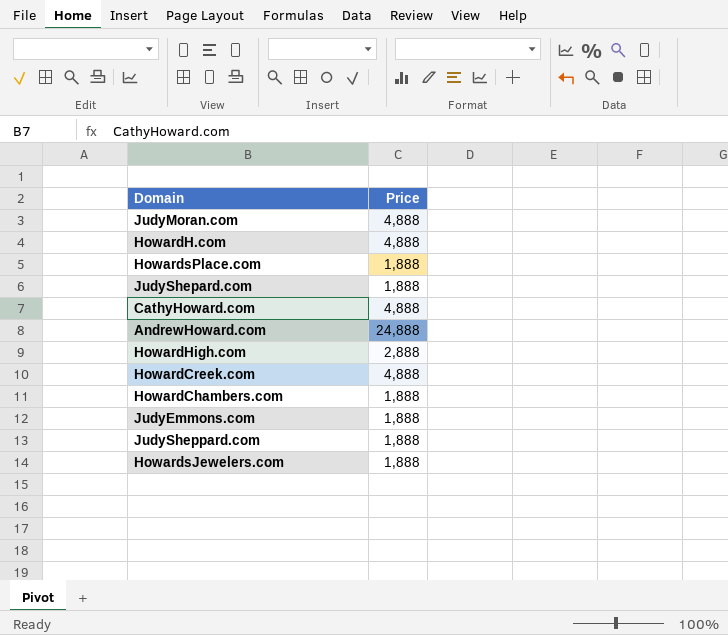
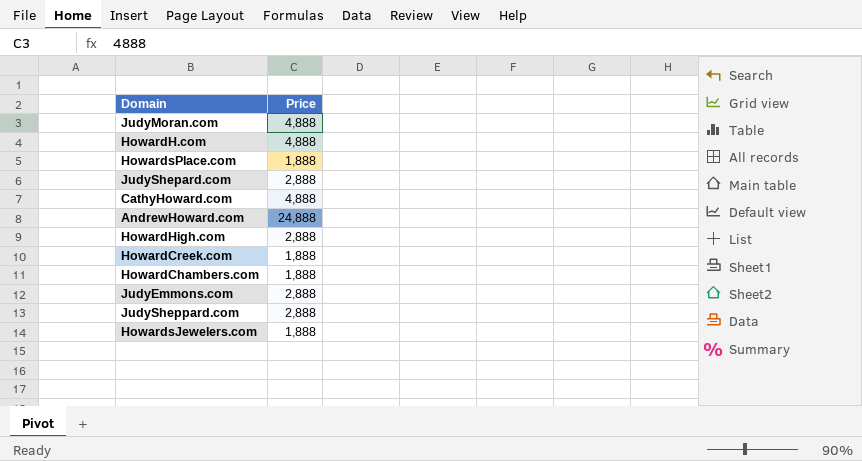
JudyShepard.com | Price: 1,888 -> 2,888
HowardCreek.com | Price: 4,888 -> 1,888
JudyEmmons.com | Price: 1,888 -> 2,888
JudySheppard.com | Price: 1,888 -> 2,888

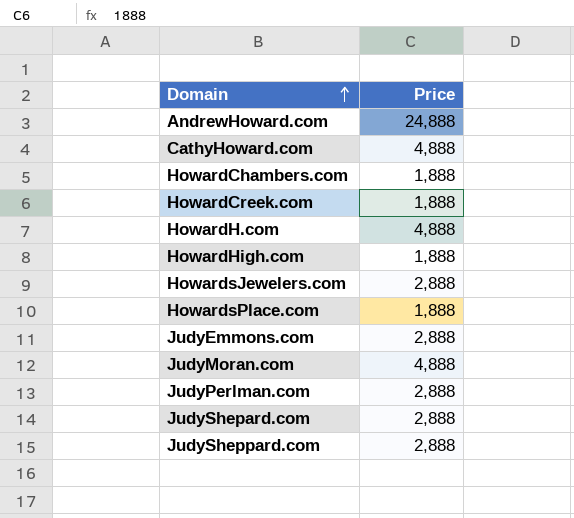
row order: none -> Domain ascending
HowardHigh.com | Price: 2,888 -> 1,888
HowardsJewelers.com | Price: 1,888 -> 2,888
row JudyPerlman.com: none -> 2,888

